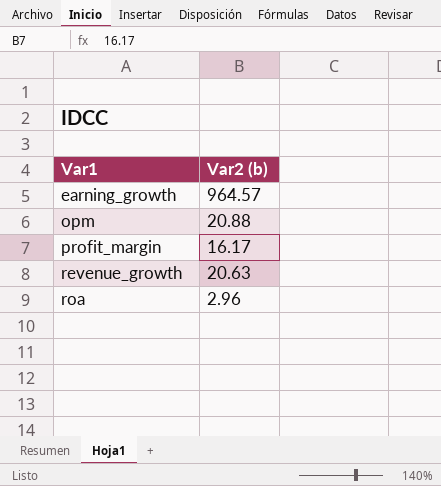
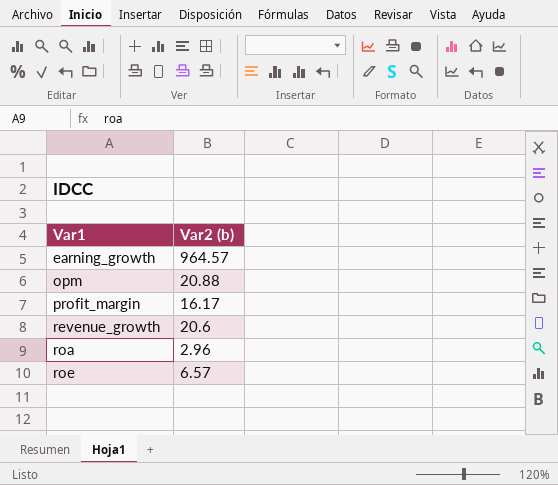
revenue_growth | Var2 (b): 20.63 -> 20.6
row roe: none -> 6.57

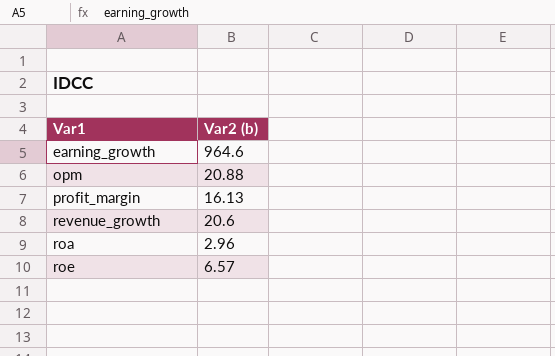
earning_growth | Var2 (b): 964.57 -> 964.6
profit_margin | Var2 (b): 16.17 -> 16.13

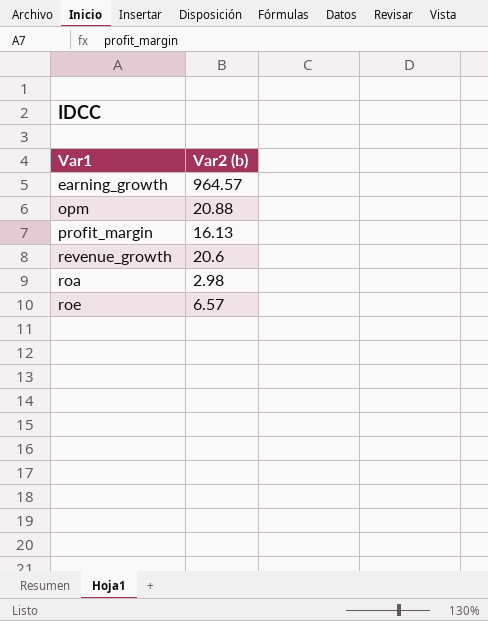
earning_growth | Var2 (b): 964.6 -> 964.57
roa | Var2 (b): 2.96 -> 2.98

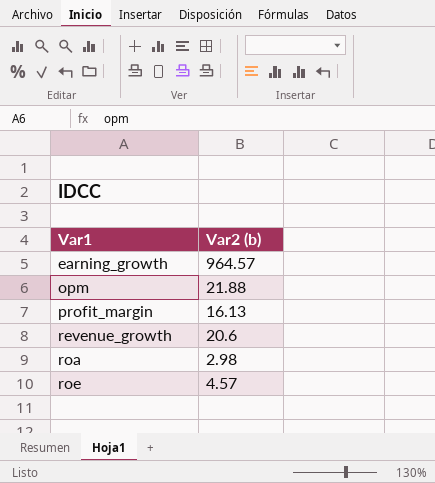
opm | Var2 (b): 20.88 -> 21.88
roe | Var2 (b): 6.57 -> 4.57

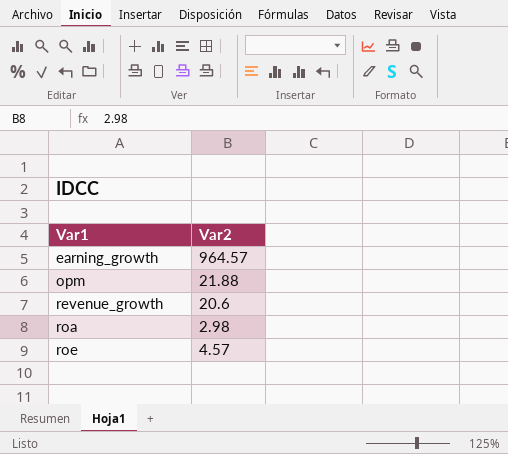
column name: Var2 (b) -> Var2
row profit_margin: 16.13 -> none

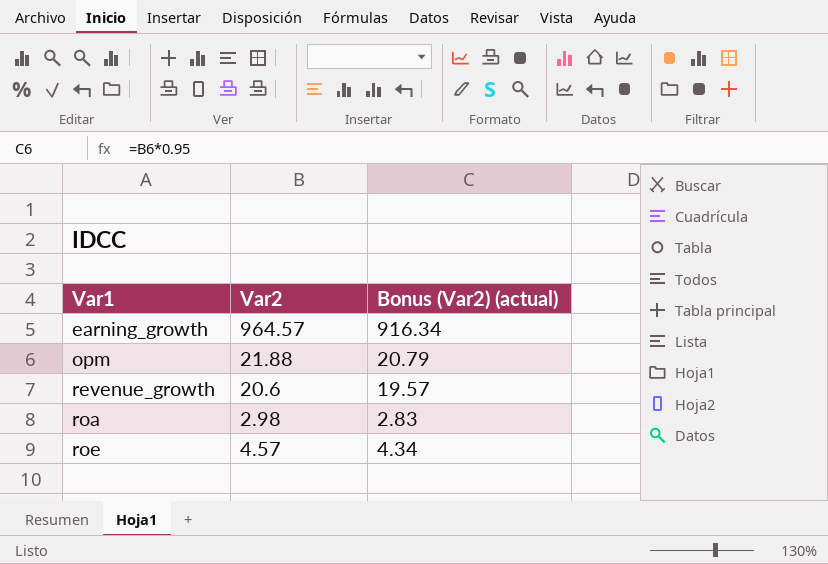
column Bonus (Var2) (actual) | formula: none -> [Var2] * 0.95

